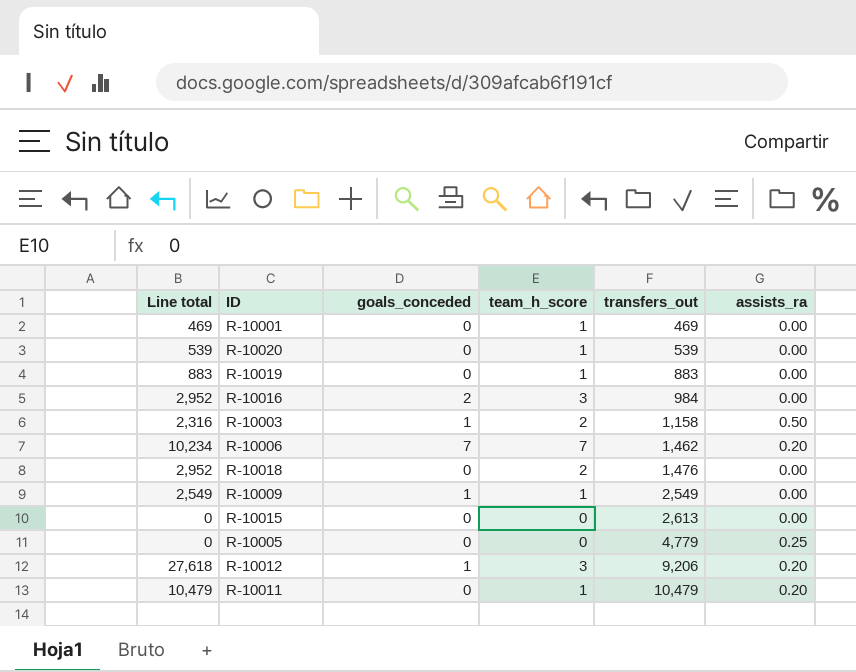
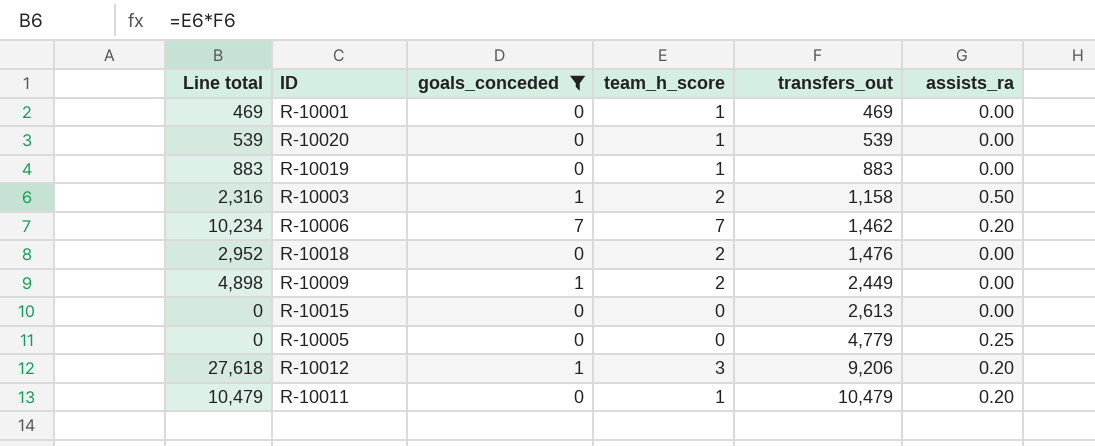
filter: none -> goals_conceded != 2
R-10009 | Line total: 2,549 -> 4,898
R-10009 | team_h_score: 1 -> 2
R-10009 | transfers_out: 2,549 -> 2,449

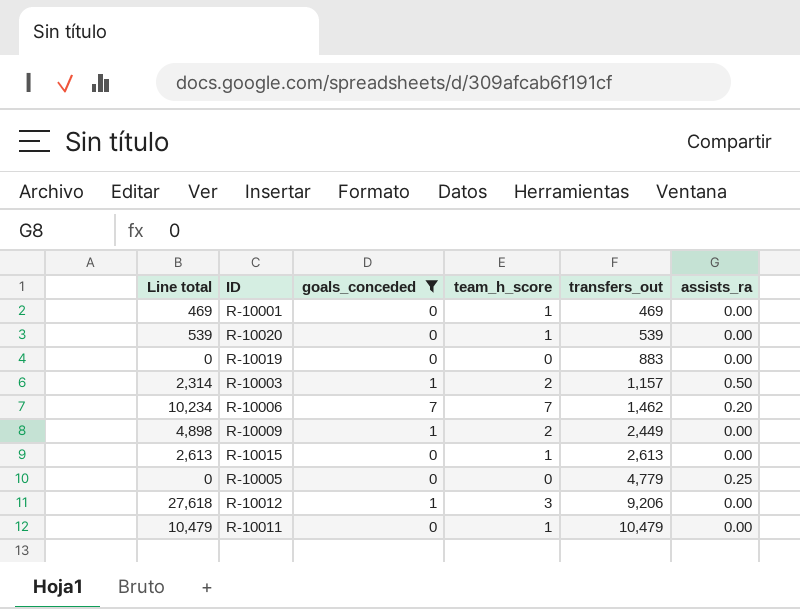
row R-10018: 2,952 | 0 | 2 | 1,476 | 0.00 -> none
R-10019 | Line total: 883 -> 0
R-10019 | team_h_score: 1 -> 0
R-10003 | Line total: 2,316 -> 2,314
R-10003 | transfers_out: 1,158 -> 1,157
R-10015 | Line total: 0 -> 2,613
R-10015 | team_h_score: 0 -> 1
R-10012 | assists_ra: 0.20 -> 0.00
R-10011 | assists_ra: 0.20 -> 0.00

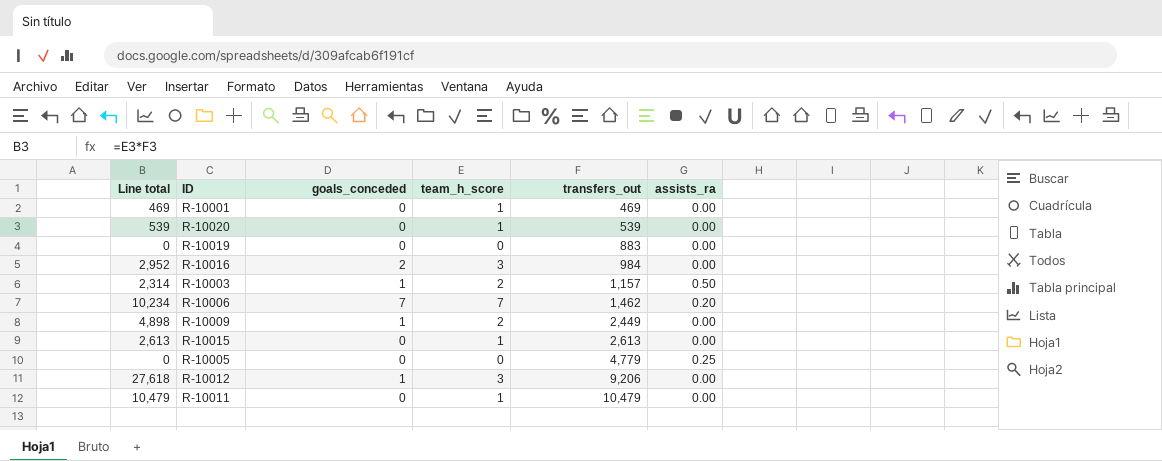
filter: goals_conceded != 2 -> none

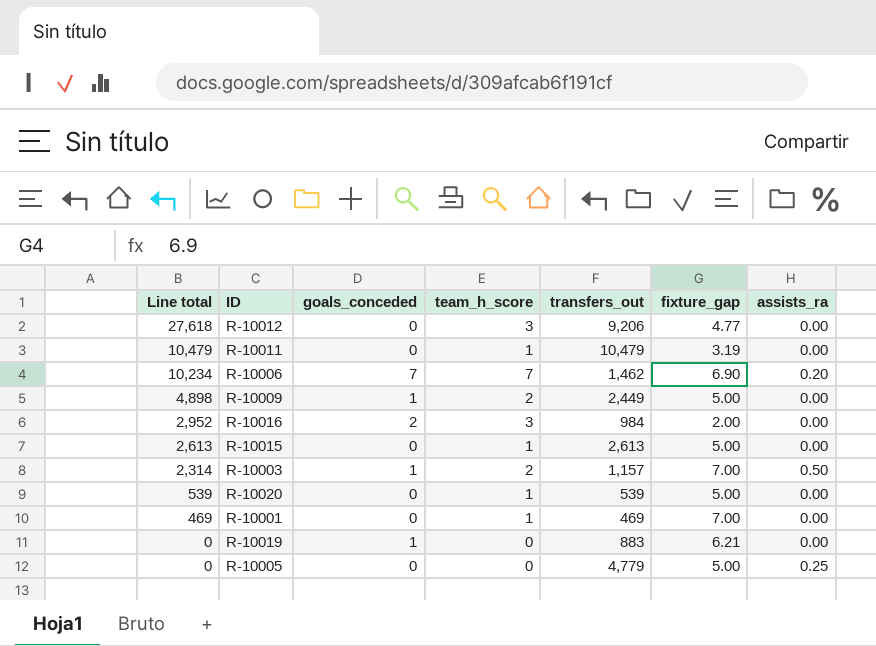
row order: transfers_out ascending -> Line total descending
column fixture_gap | position: none -> 6
R-10012 | goals_conceded: 1 -> 0
R-10019 | goals_conceded: 0 -> 1

